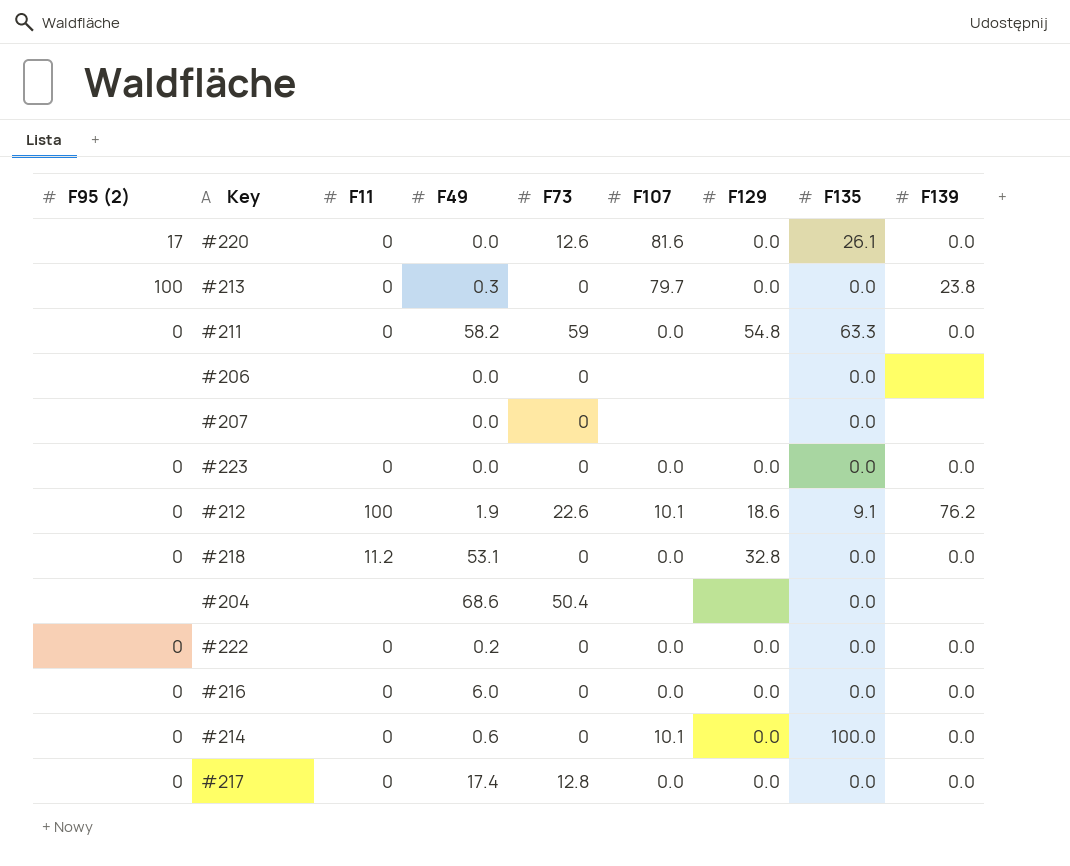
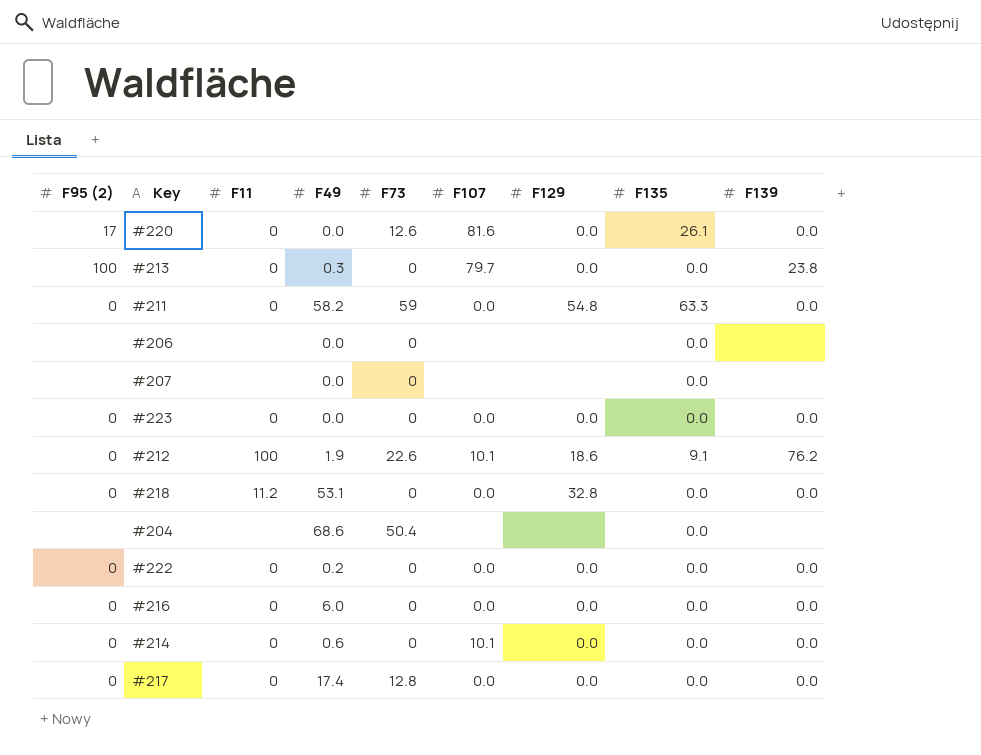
#214 | F135: 100.0 -> 0.0

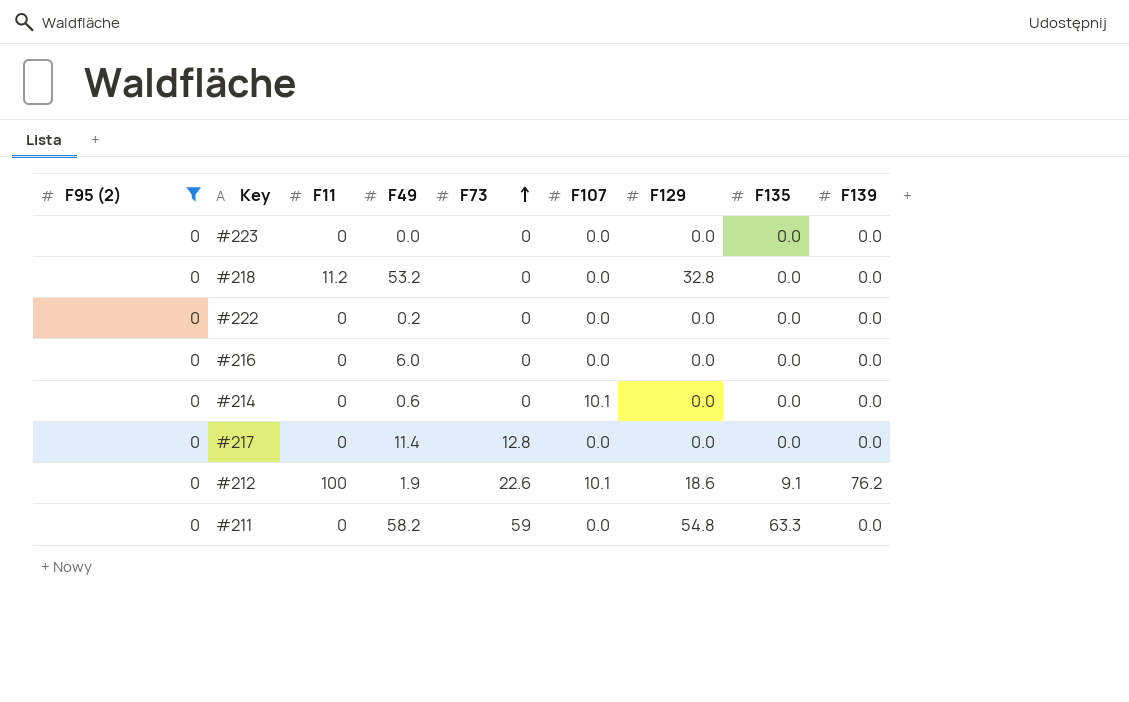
filter: none -> F95 (2) = 0
row order: none -> F73 ascending
#218 | F49: 53.1 -> 53.2
#217 | F49: 17.4 -> 11.4

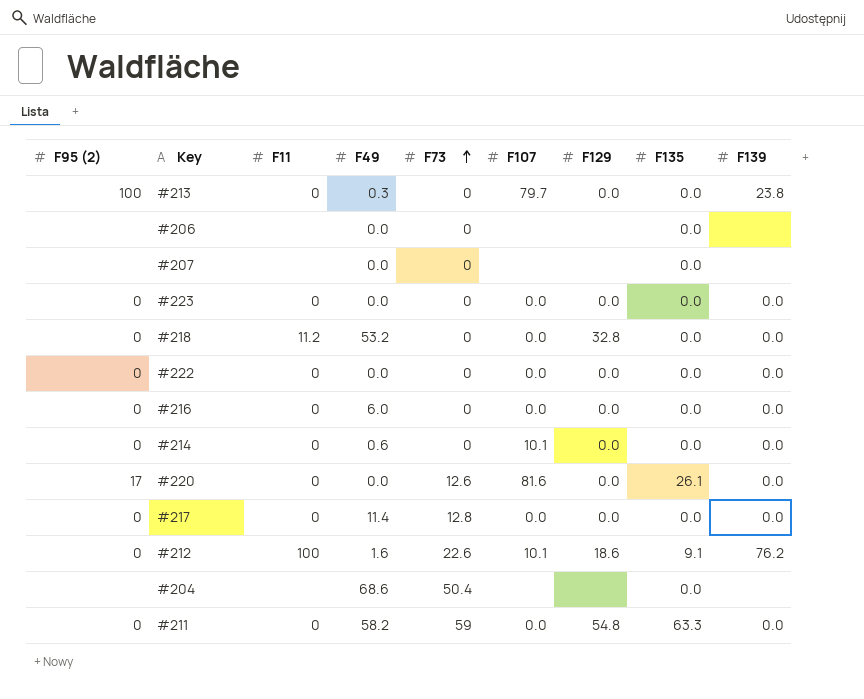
filter: F95 (2) = 0 -> none
#222 | F49: 0.2 -> 0.0
#212 | F49: 1.9 -> 1.6

